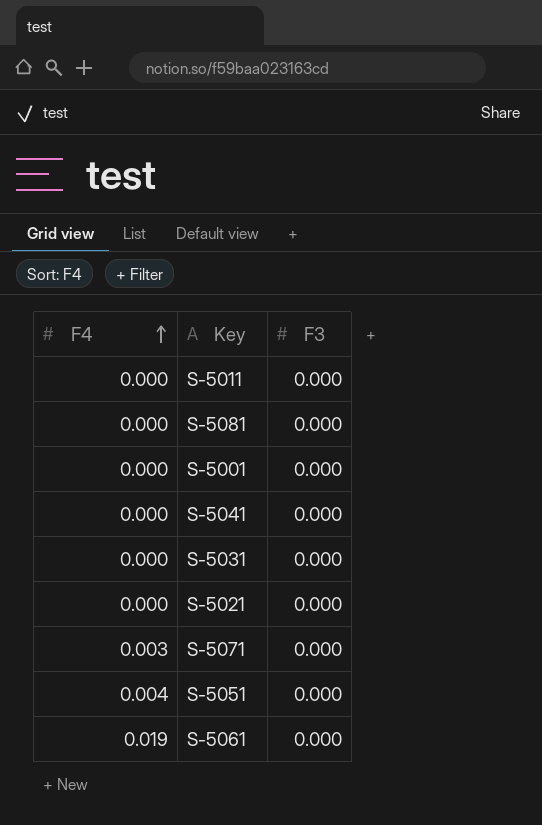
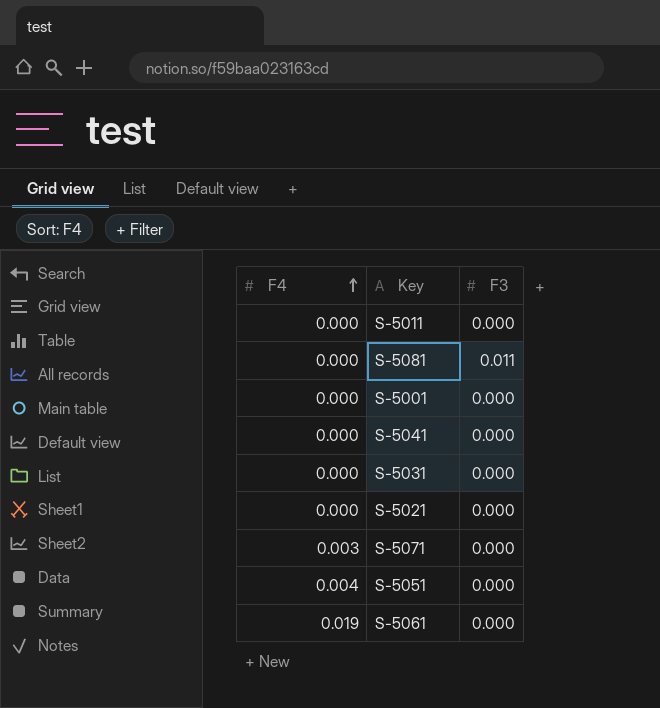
S-5081 | F3: 0.000 -> 0.011

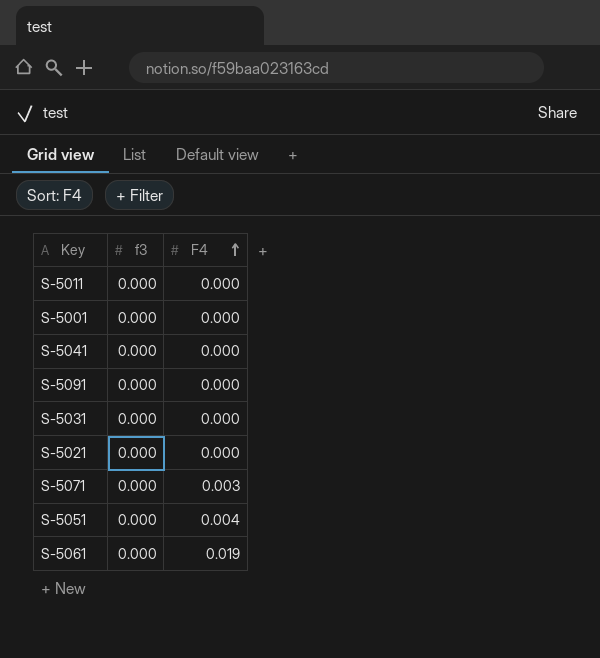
column name: F3 -> f3
column F4 | position: 1 -> 3
row S-5081: 0.000 | 0.011 -> none
row S-5091: none -> 0.000 | 0.000

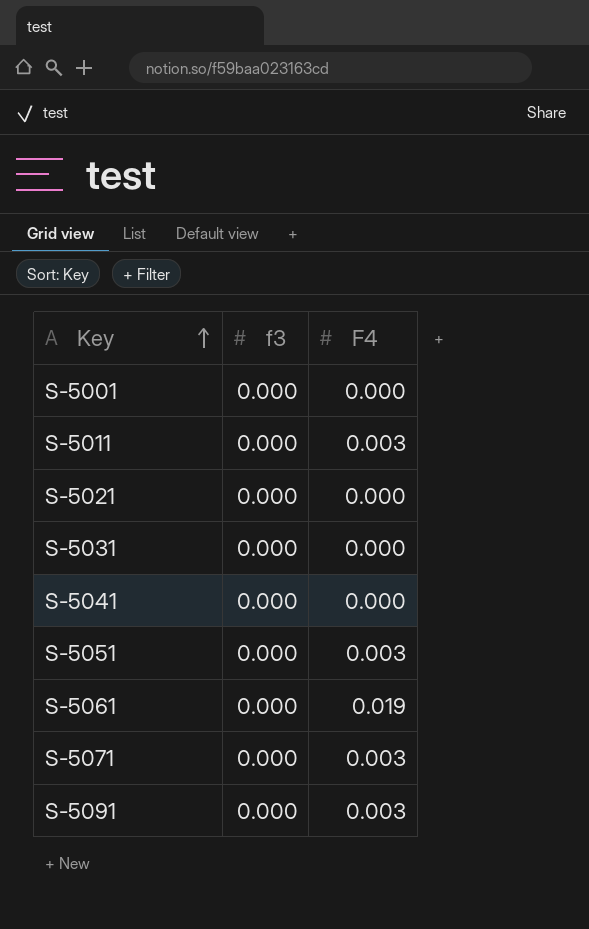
row order: F4 ascending -> Key ascending
S-5011 | F4: 0.000 -> 0.003
S-5051 | F4: 0.004 -> 0.003
S-5091 | F4: 0.000 -> 0.003

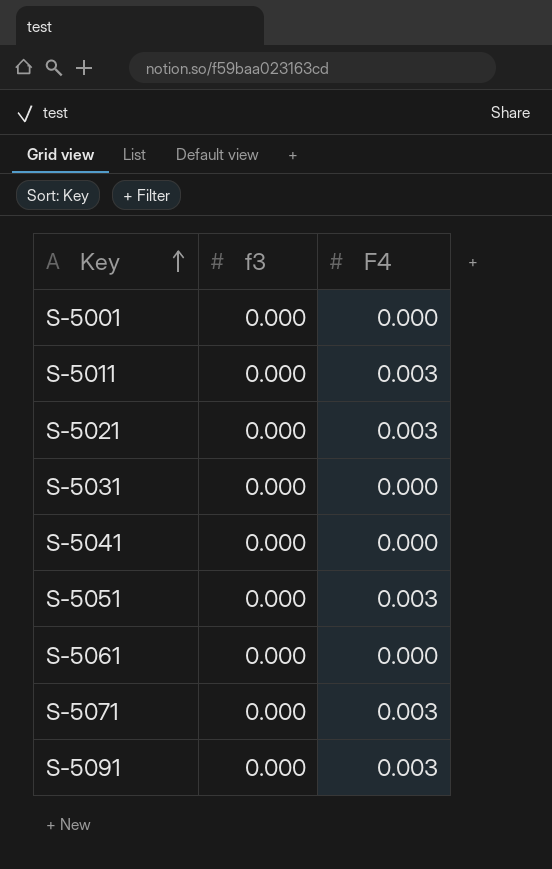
S-5021 | F4: 0.000 -> 0.003
S-5061 | F4: 0.019 -> 0.000

